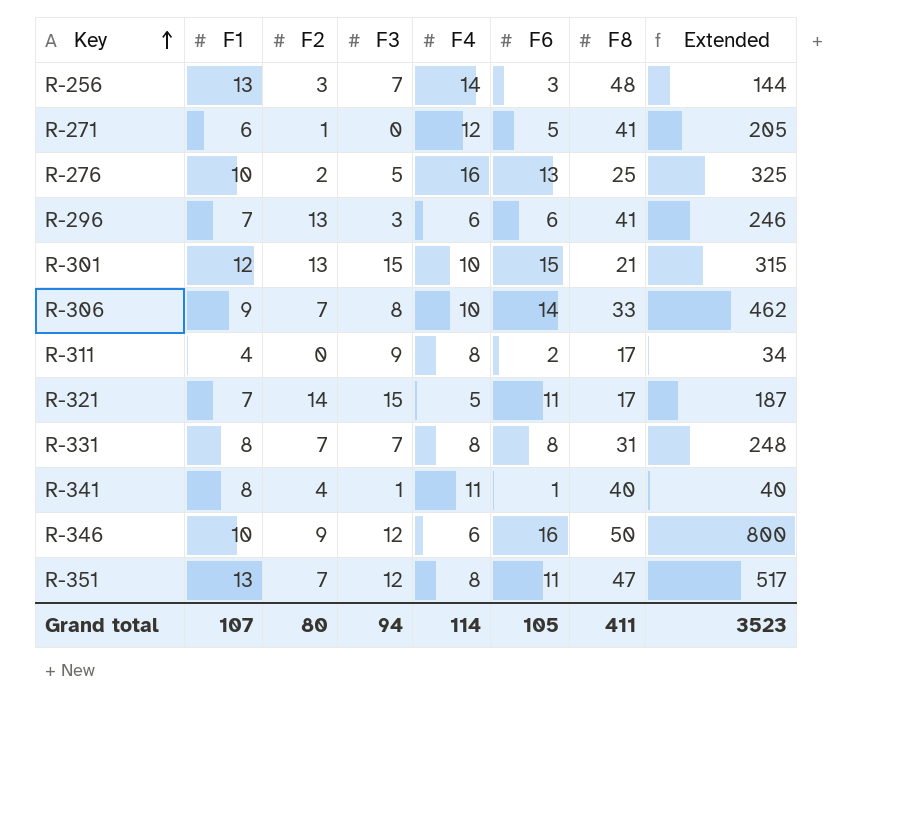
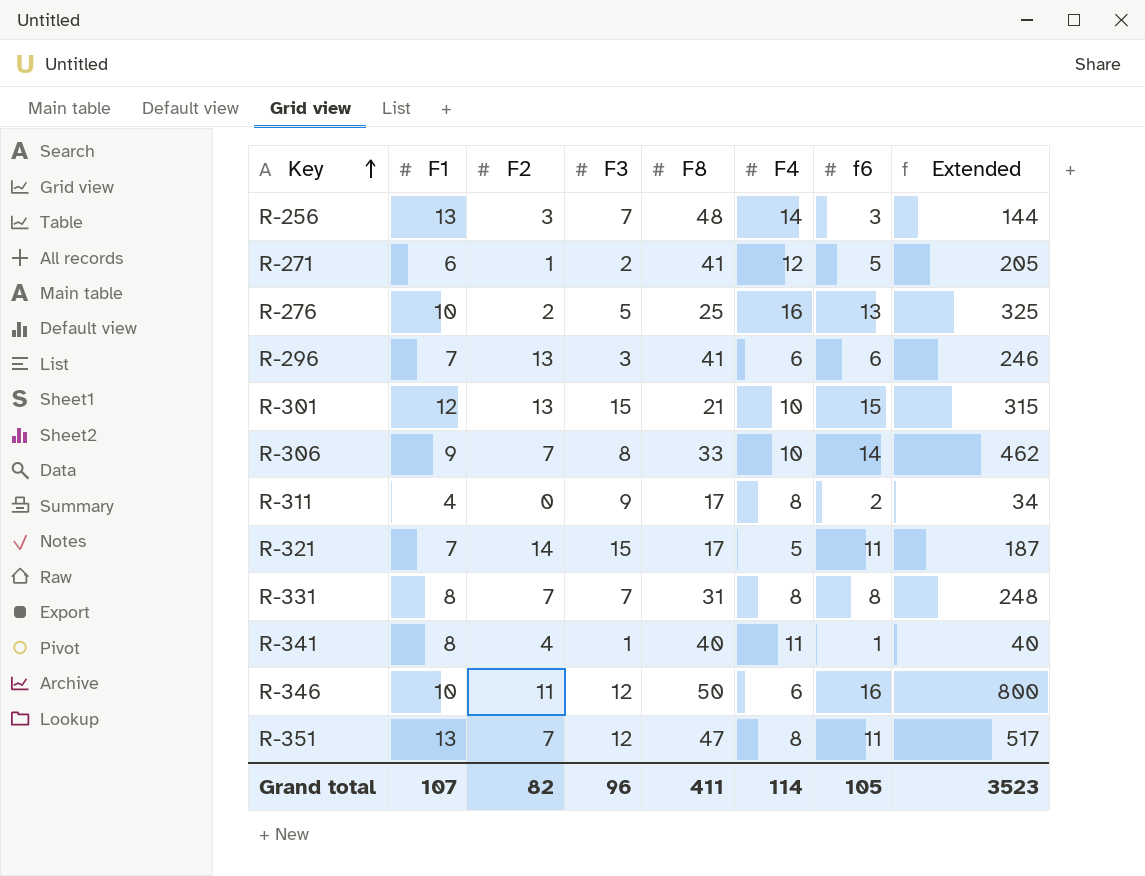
column F8 | position: 7 -> 5
column name: F6 -> f6
R-271 | F3: 0 -> 2
R-346 | F2: 9 -> 11
Grand total | F2: 80 -> 82
Grand total | F3: 94 -> 96

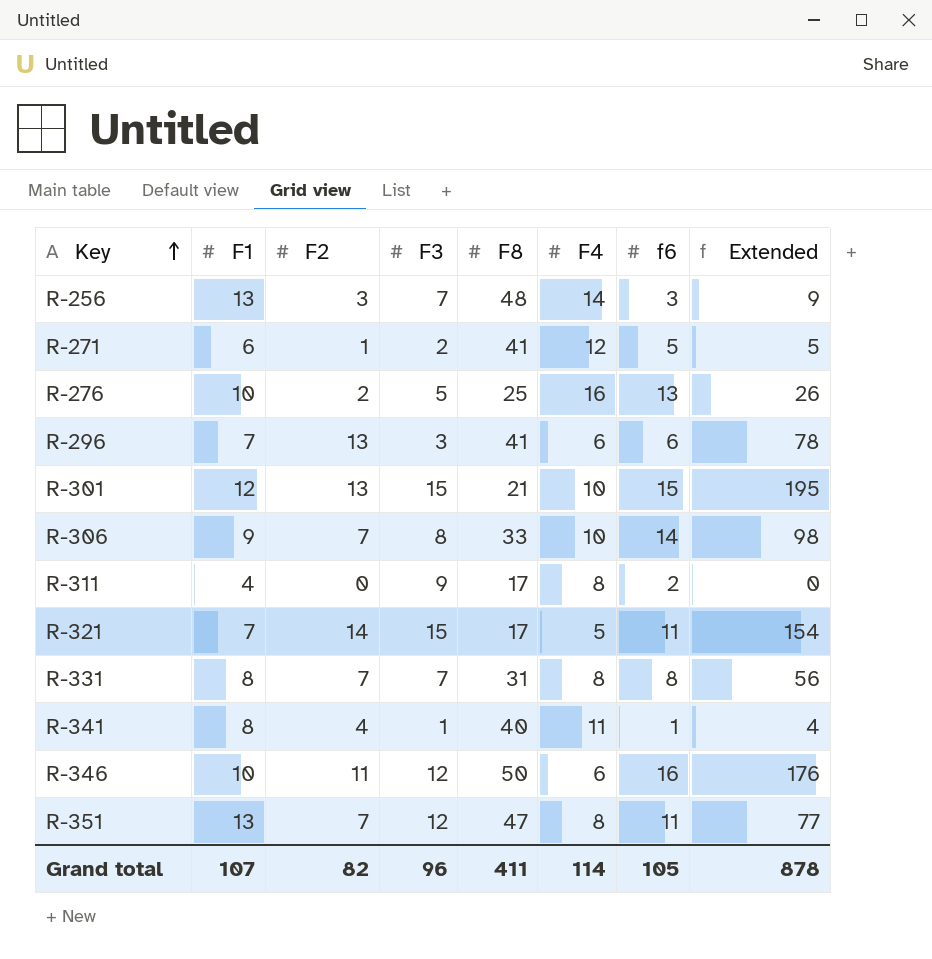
column Extended | formula: [F8] * [f6] -> [F2] * [f6]
Grand total | Extended: 3523 -> 878

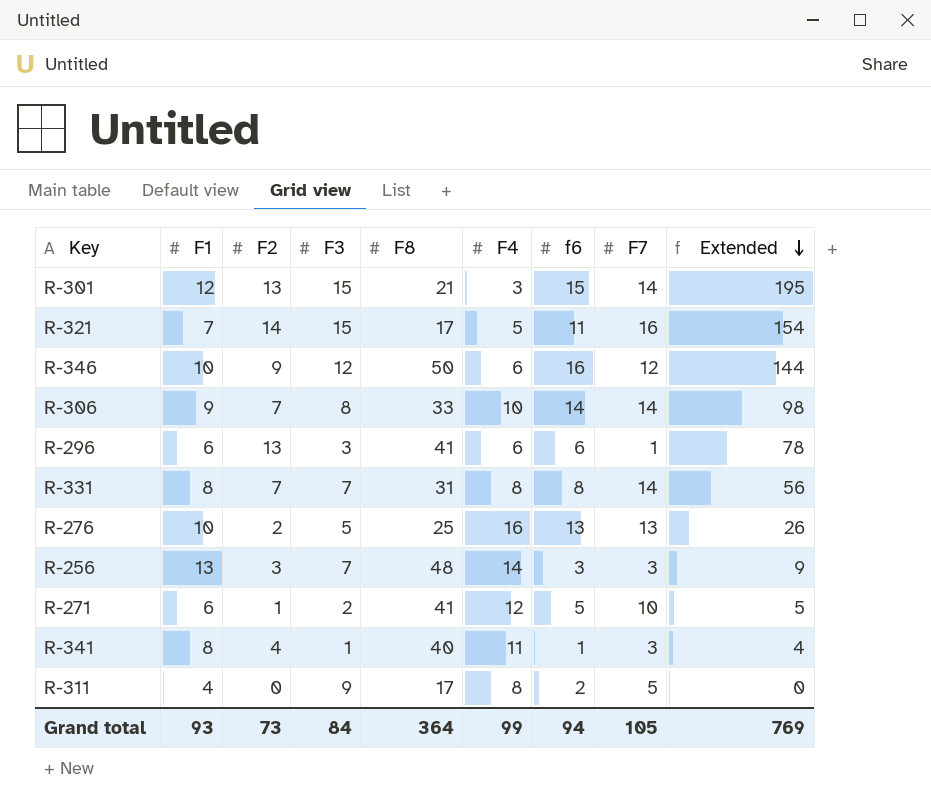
row order: Key ascending -> Extended descending
column F7 | position: none -> 8
row R-351: 13 | 7 | 12 | 47 | 8 | 11 | 77 -> none
R-301 | F4: 10 -> 3
R-346 | F2: 11 -> 9
R-346 | Extended: 176 -> 144
R-296 | F1: 7 -> 6
Grand total | F1: 107 -> 93
Grand total | F2: 82 -> 73
Grand total | F3: 96 -> 84
Grand total | F8: 411 -> 364
Grand total | F4: 114 -> 99
Grand total | f6: 105 -> 94
Grand total | Extended: 878 -> 769

